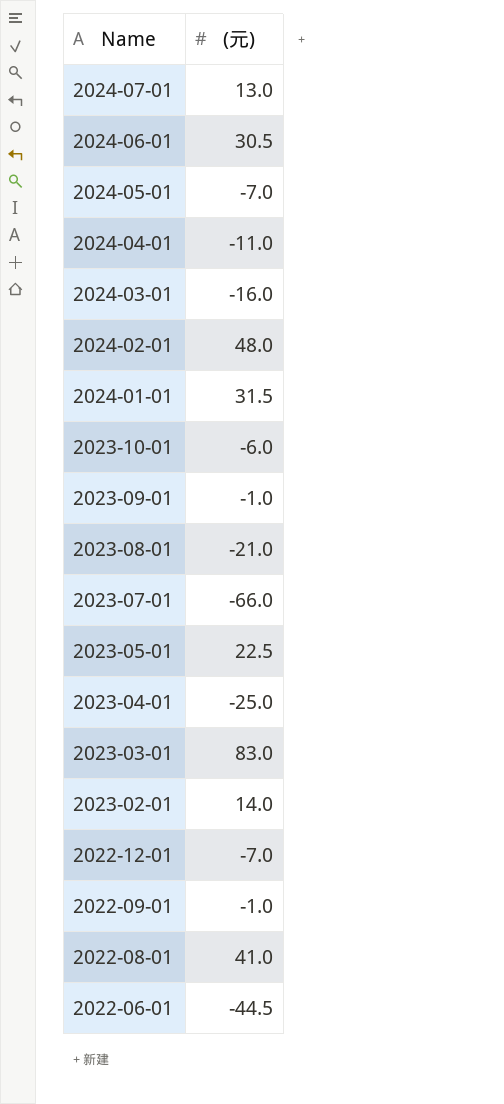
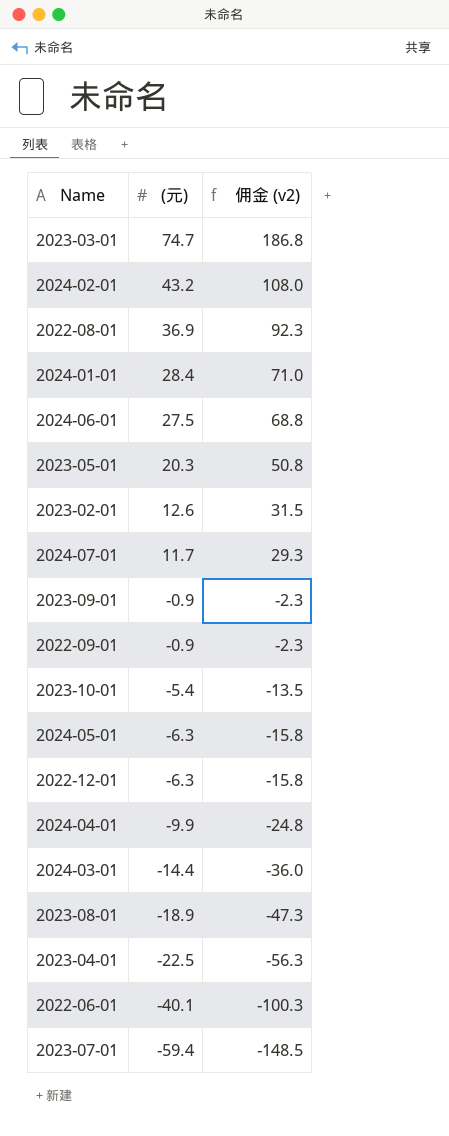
row order: Name descending -> (元) descending
column 佣金 (v2) | formula: none -> [(元)] * 2.5
2023-03-01 | (元): 83.0 -> 74.7
2024-02-01 | (元): 48.0 -> 43.2
2022-08-01 | (元): 41.0 -> 36.9
2024-01-01 | (元): 31.5 -> 28.4
2024-06-01 | (元): 30.5 -> 27.5
2023-05-01 | (元): 22.5 -> 20.3
2023-02-01 | (元): 14.0 -> 12.6
2024-07-01 | (元): 13.0 -> 11.7
2023-09-01 | (元): -1.0 -> -0.9
2022-09-01 | (元): -1.0 -> -0.9
2023-10-01 | (元): -6.0 -> -5.4
2024-05-01 | (元): -7.0 -> -6.3
2022-12-01 | (元): -7.0 -> -6.3
2024-04-01 | (元): -11.0 -> -9.9
2024-03-01 | (元): -16.0 -> -14.4
2023-08-01 | (元): -21.0 -> -18.9
2023-04-01 | (元): -25.0 -> -22.5
2022-06-01 | (元): -44.5 -> -40.1
2023-07-01 | (元): -66.0 -> -59.4

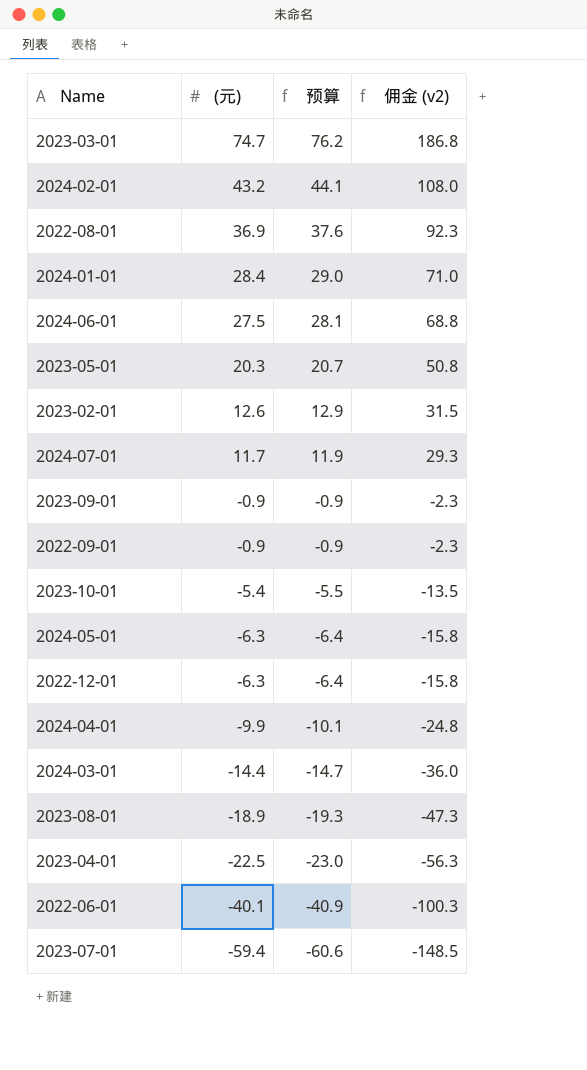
column 预算 | formula: none -> [(元)] * 1.02

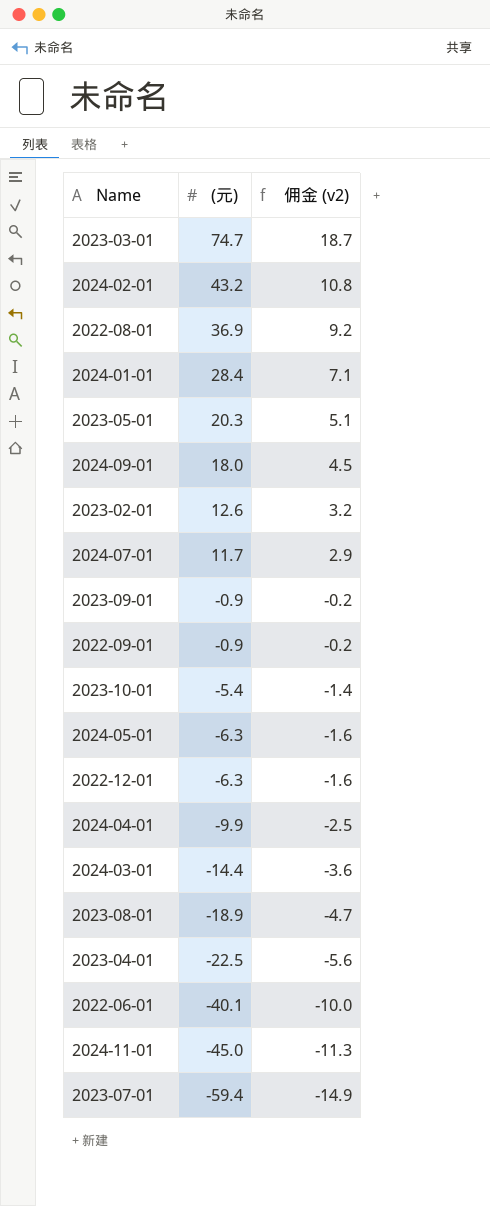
column 预算 | formula: [(元)] * 1.02 -> none
column 佣金 (v2) | formula: [(元)] * 2.5 -> [(元)] * 0.25
row 2024-06-01: 27.5 | 28.1 | 68.8 -> none
row 2024-09-01: none -> 18.0 | 4.5
row 2024-11-01: none -> -45.0 | -11.3

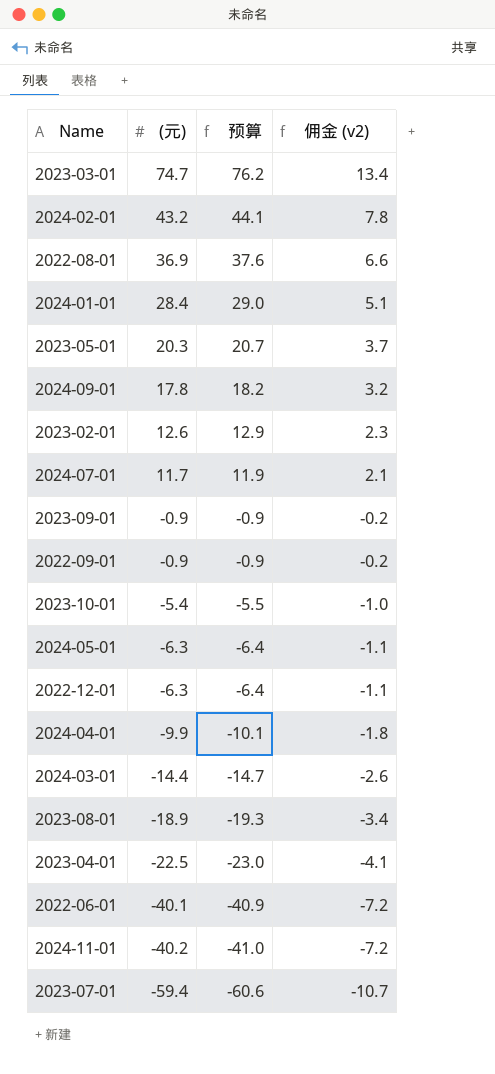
column 预算 | formula: none -> [(元)] * 1.02
column 佣金 (v2) | formula: [(元)] * 0.25 -> [(元)] * 0.18
2024-09-01 | (元): 18.0 -> 17.8
2024-11-01 | (元): -45.0 -> -40.2

